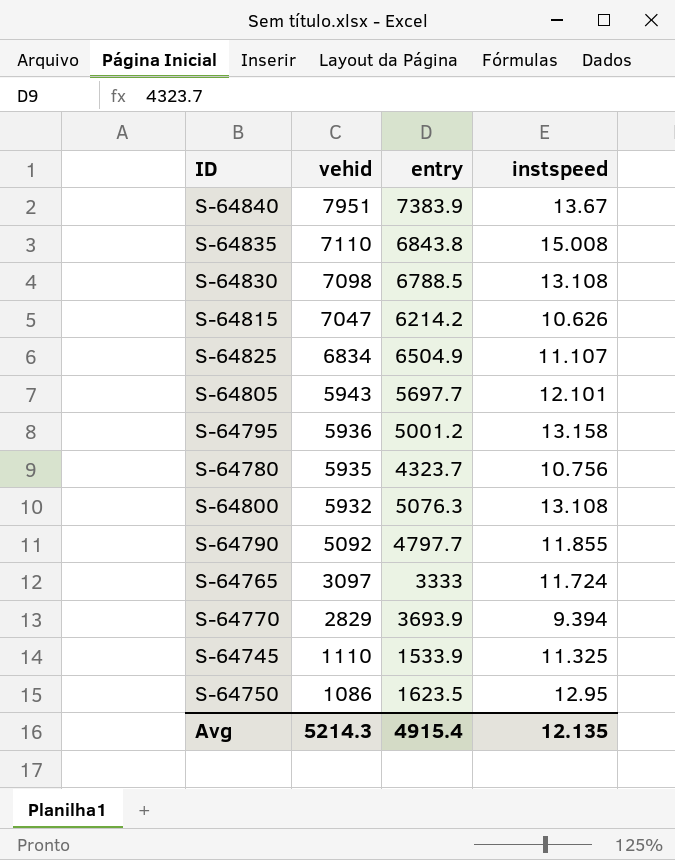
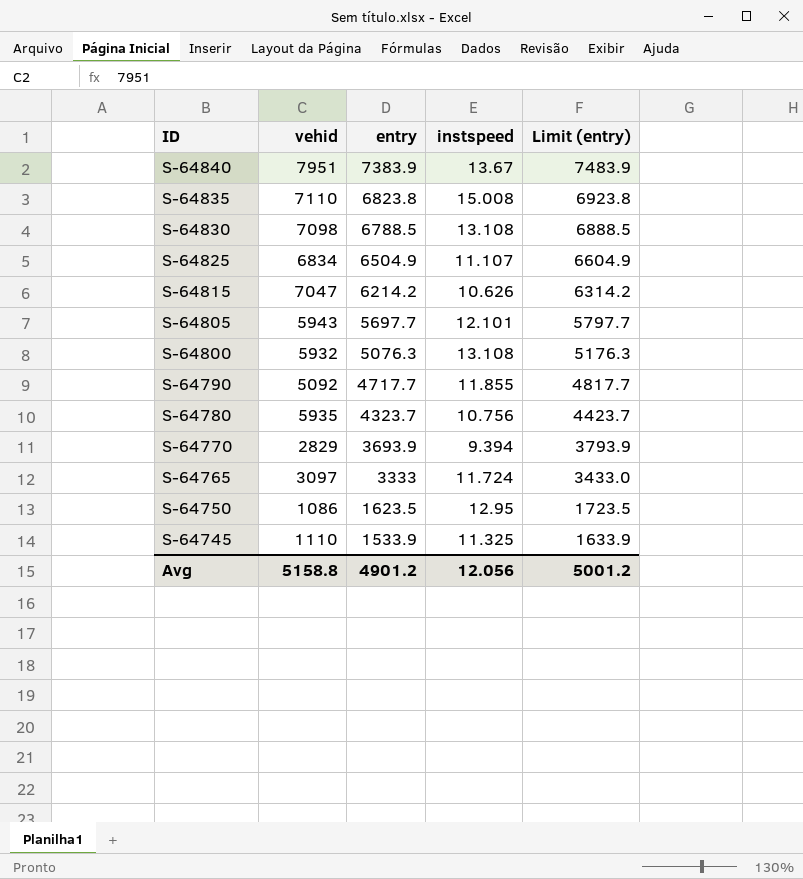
row order: vehid descending -> ID descending
column Limit (entry) | formula: none -> [entry] + 100
row S-64795: 5936 | 5001.2 | 13.158 -> none
S-64835 | entry: 6843.8 -> 6823.8
S-64790 | entry: 4797.7 -> 4717.7
Avg | vehid: 5214.3 -> 5158.8
Avg | entry: 4915.4 -> 4901.2
Avg | instspeed: 12.135 -> 12.056

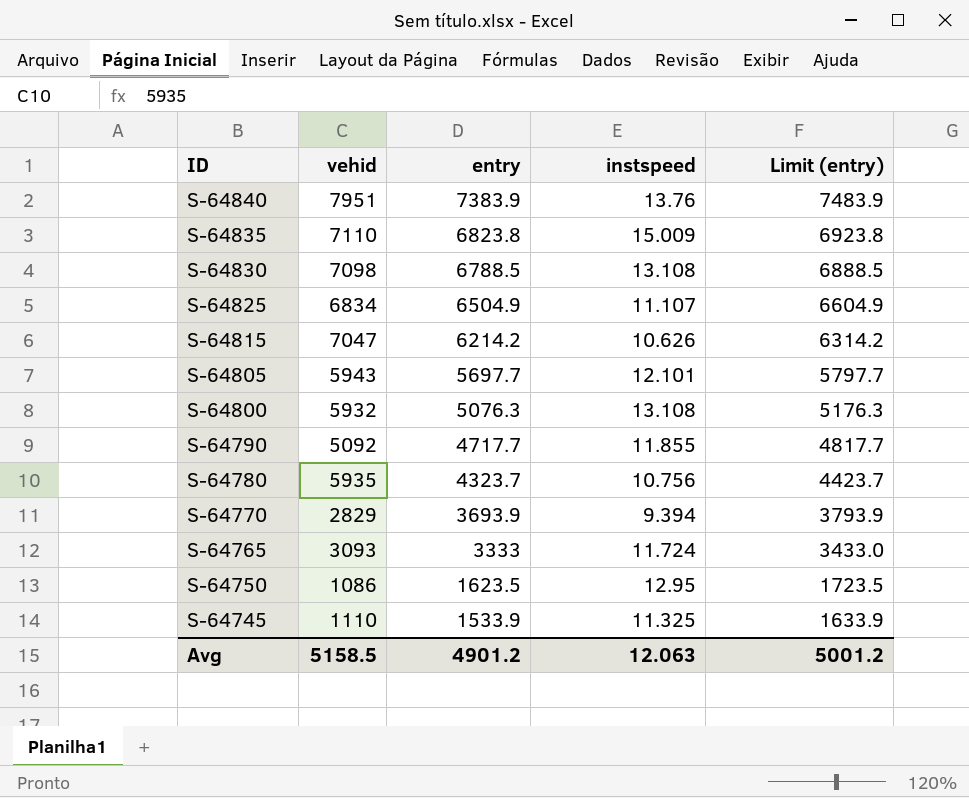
S-64840 | instspeed: 13.67 -> 13.76
S-64835 | instspeed: 15.008 -> 15.009
S-64765 | vehid: 3097 -> 3093
Avg | vehid: 5158.8 -> 5158.5
Avg | instspeed: 12.056 -> 12.063

